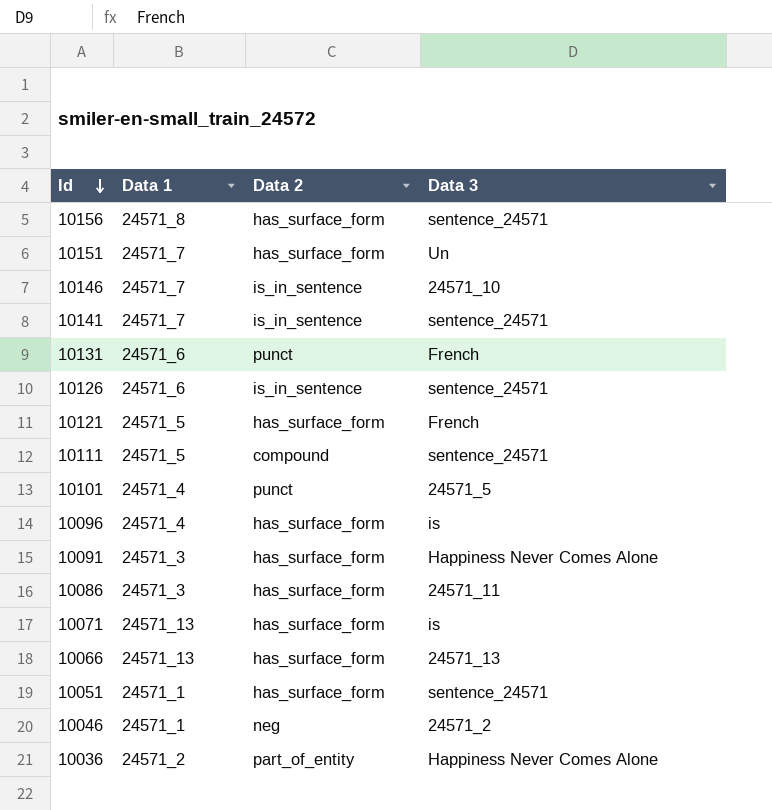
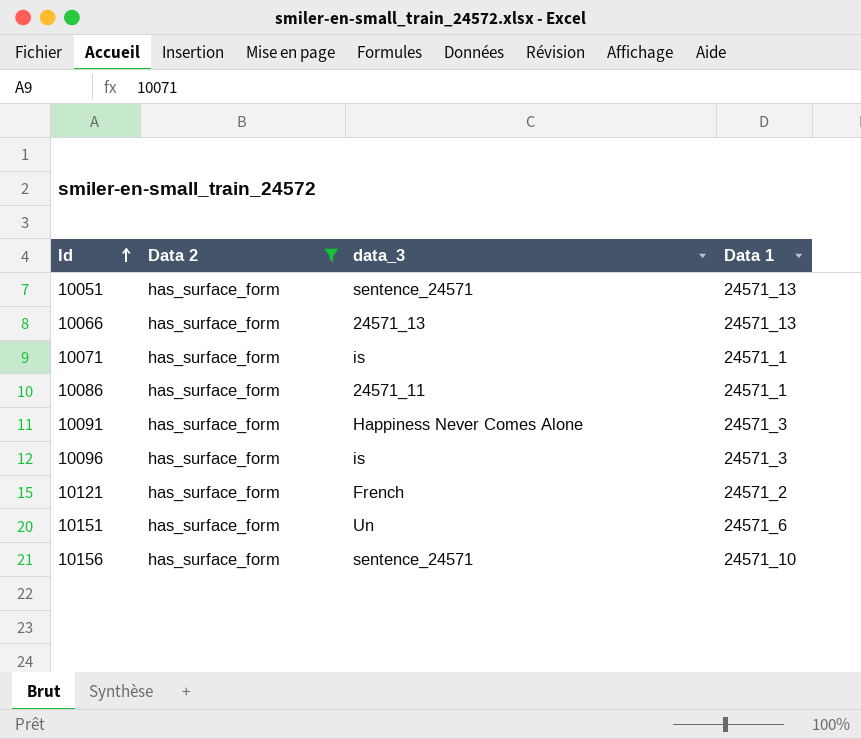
filter: none -> Data 2 = has_surface_form
row order: Id descending -> Id ascending
column name: Data 3 -> data_3
column Data 1 | position: 2 -> 4
10051 | Data 1: 24571_1 -> 24571_13
10071 | Data 1: 24571_13 -> 24571_1
10086 | Data 1: 24571_3 -> 24571_1
10096 | Data 1: 24571_4 -> 24571_3
10121 | Data 1: 24571_5 -> 24571_2
10151 | Data 1: 24571_7 -> 24571_6
10156 | Data 1: 24571_8 -> 24571_10

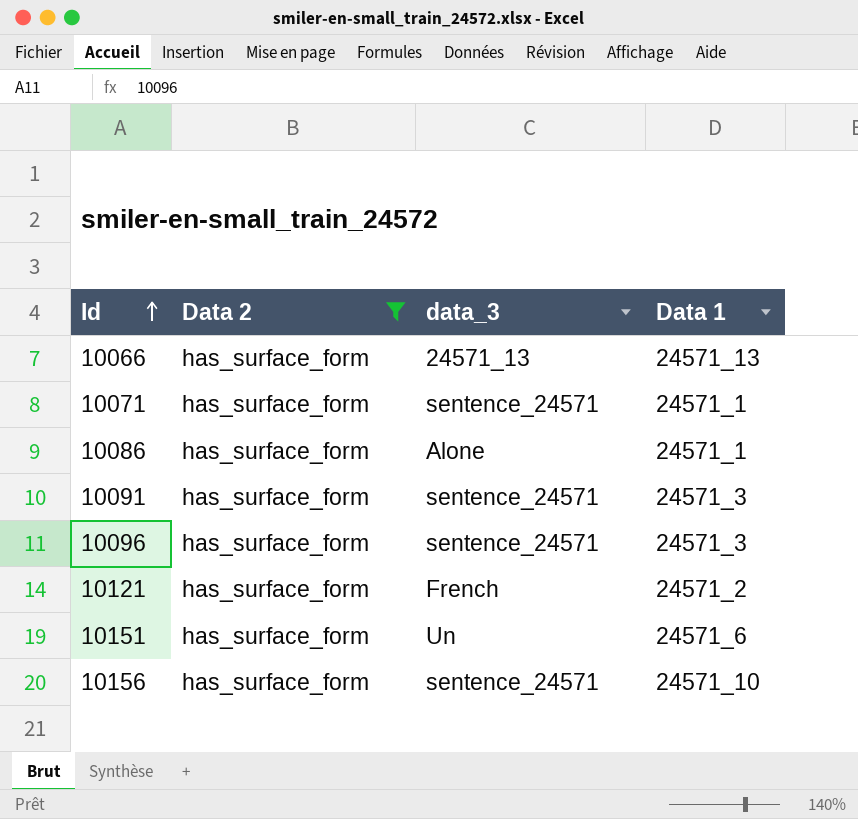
row 10051: has_surface_form | sentence_24571 | 24571_13 -> none
10071 | data_3: is -> sentence_24571
10086 | data_3: 24571_11 -> Alone
10091 | data_3: Happiness Never Comes Alone -> sentence_24571
10096 | data_3: is -> sentence_24571

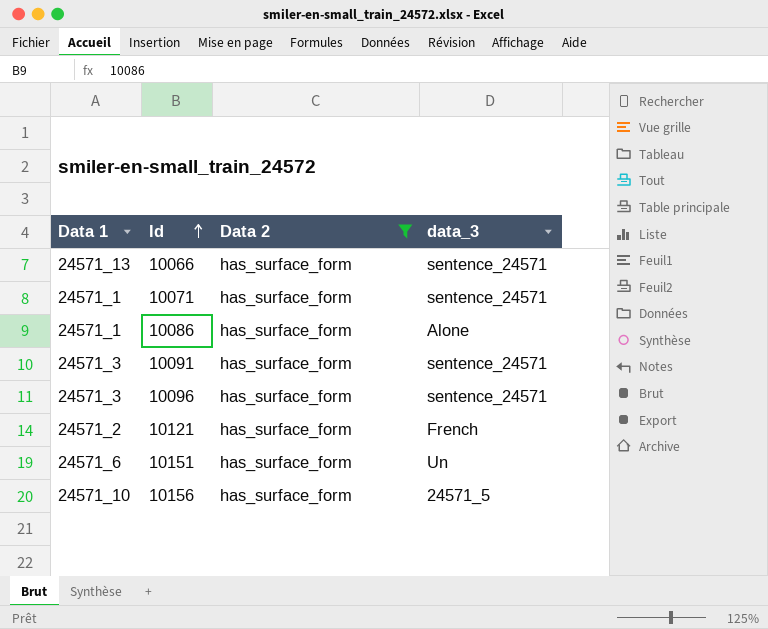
column Data 1 | position: 4 -> 1
10066 | data_3: 24571_13 -> sentence_24571
10156 | data_3: sentence_24571 -> 24571_5

